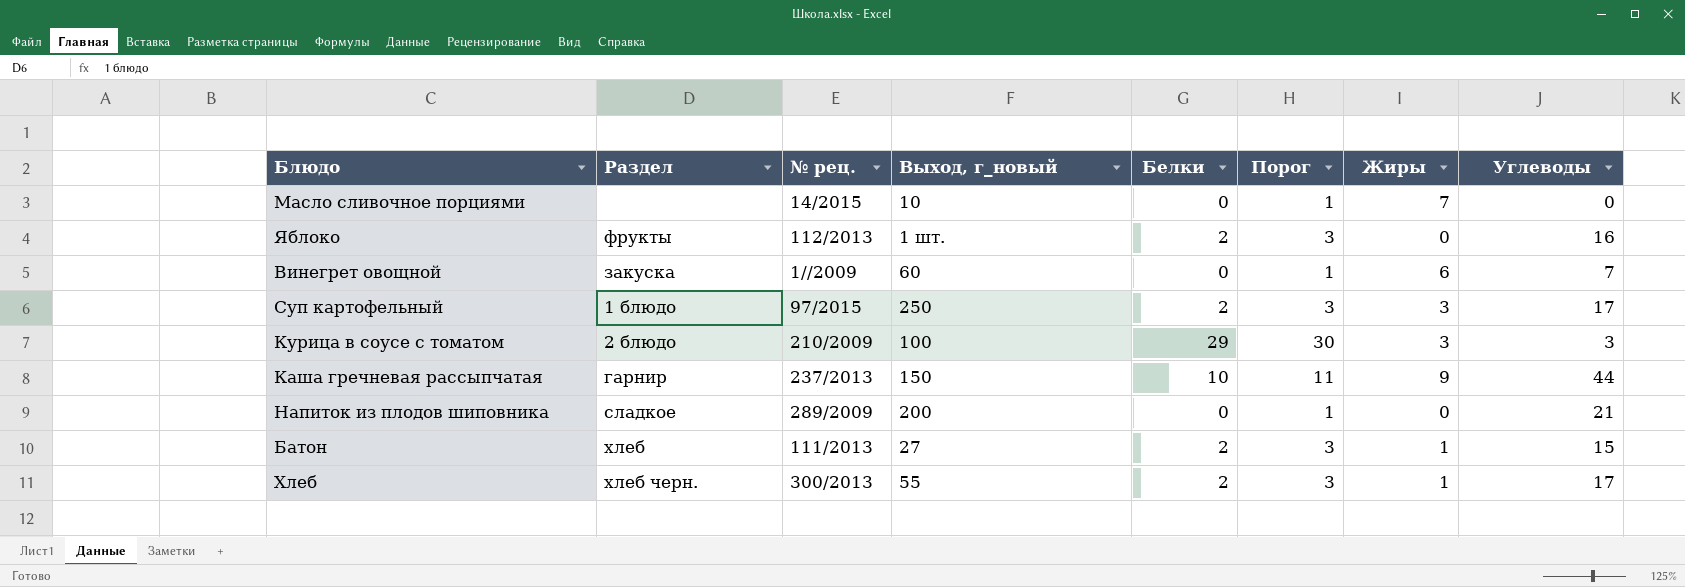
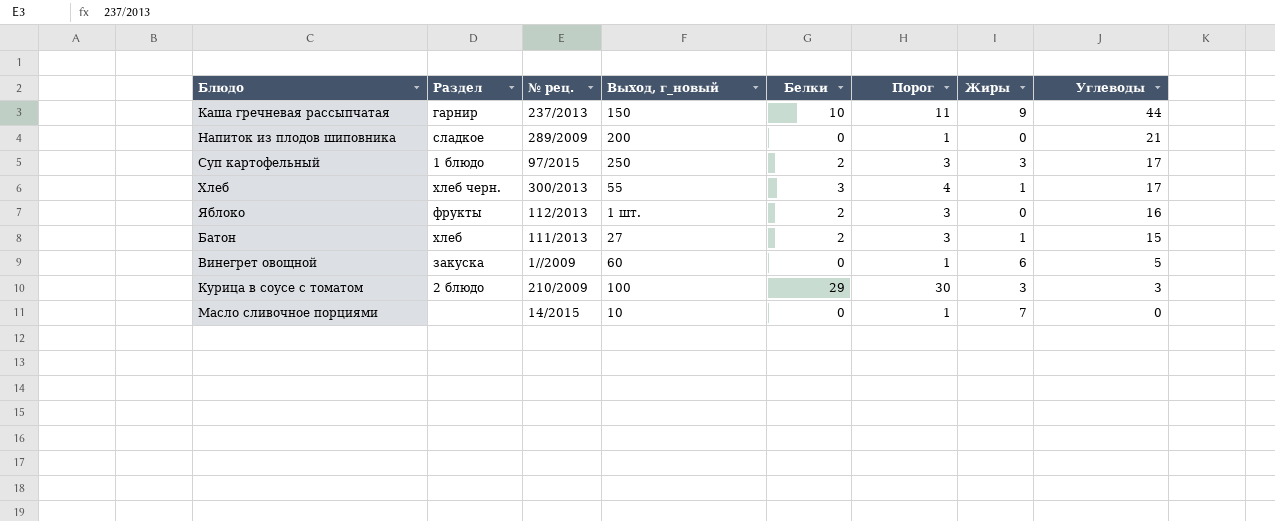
row order: none -> Углеводы descending
Хлеб | Белки: 2 -> 3
Хлеб | Порог: 3 -> 4
Винегрет овощной | Углеводы: 7 -> 5

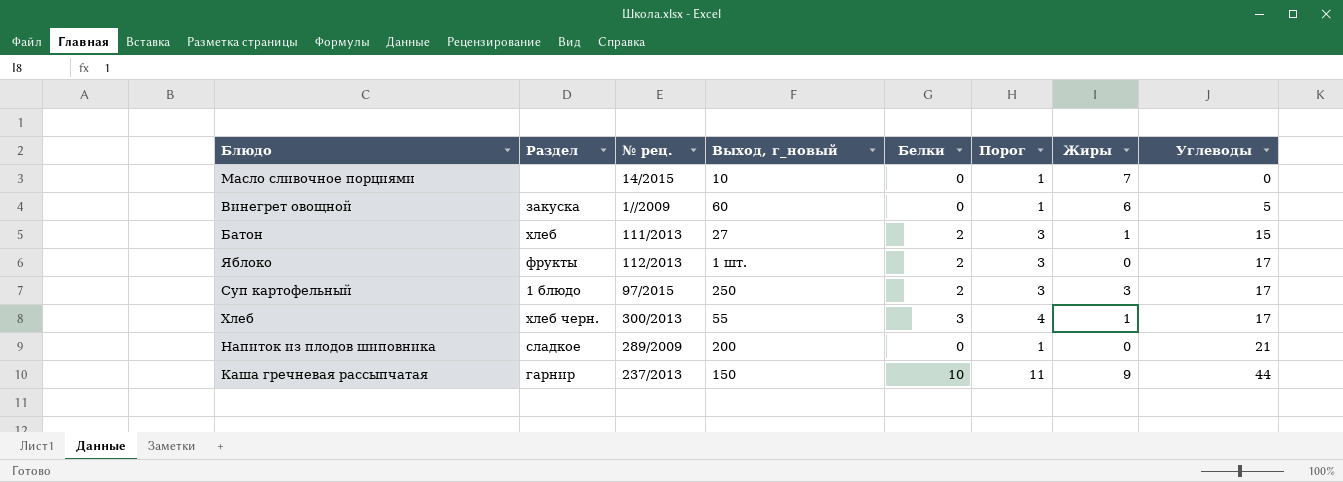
row order: Углеводы descending -> Углеводы ascending
row Курица в соусе с томатом: 2 блюдо | 210/2009 | 100 | 29 | 30 | 3 | 3 -> none
Яблоко | Углеводы: 16 -> 17

